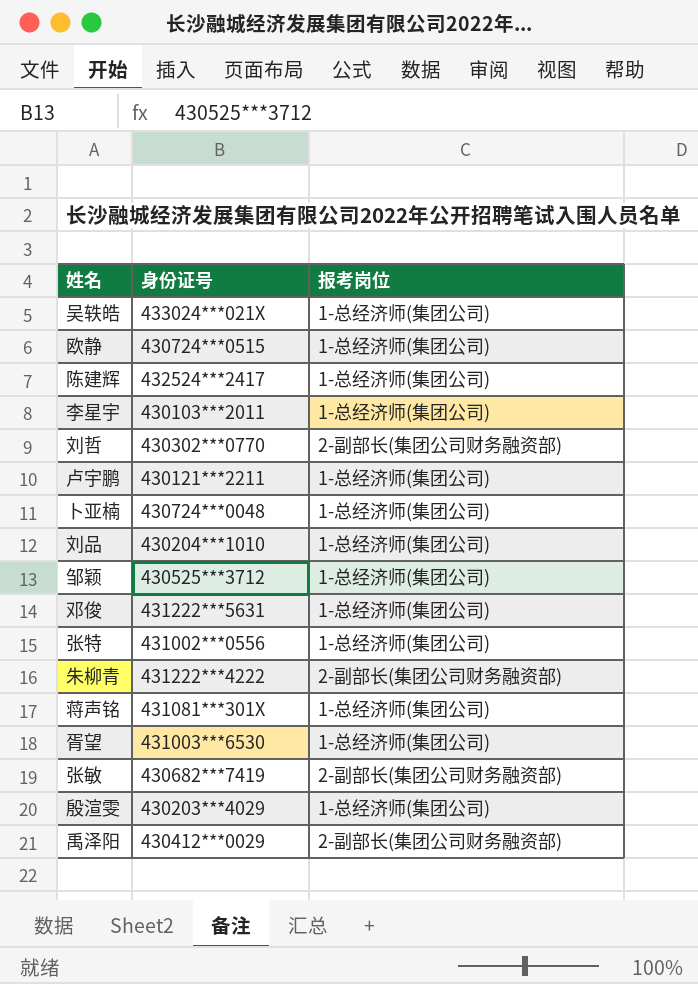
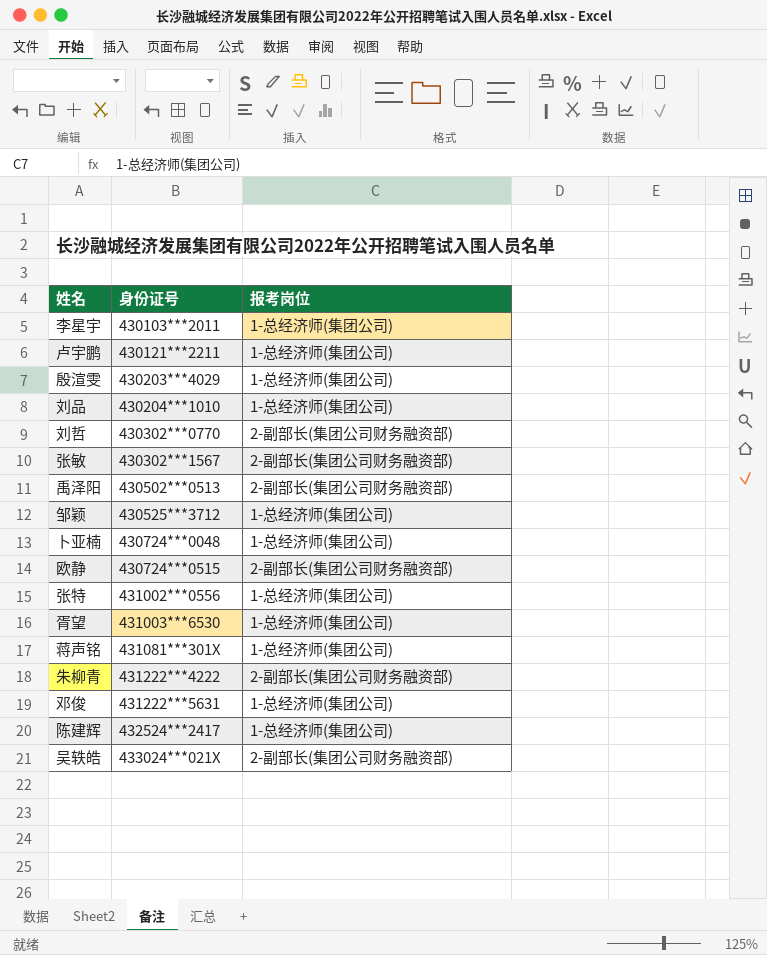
row order: none -> 身份证号 ascending
张敏 | 身份证号: 430682***7419 -> 430302***1567
禹泽阳 | 身份证号: 430412***0029 -> 430502***0513
欧静 | 报考岗位: 1-总经济师(集团公司) -> 2-副部长(集团公司财务融资部)
吴轶皓 | 报考岗位: 1-总经济师(集团公司) -> 2-副部长(集团公司财务融资部)

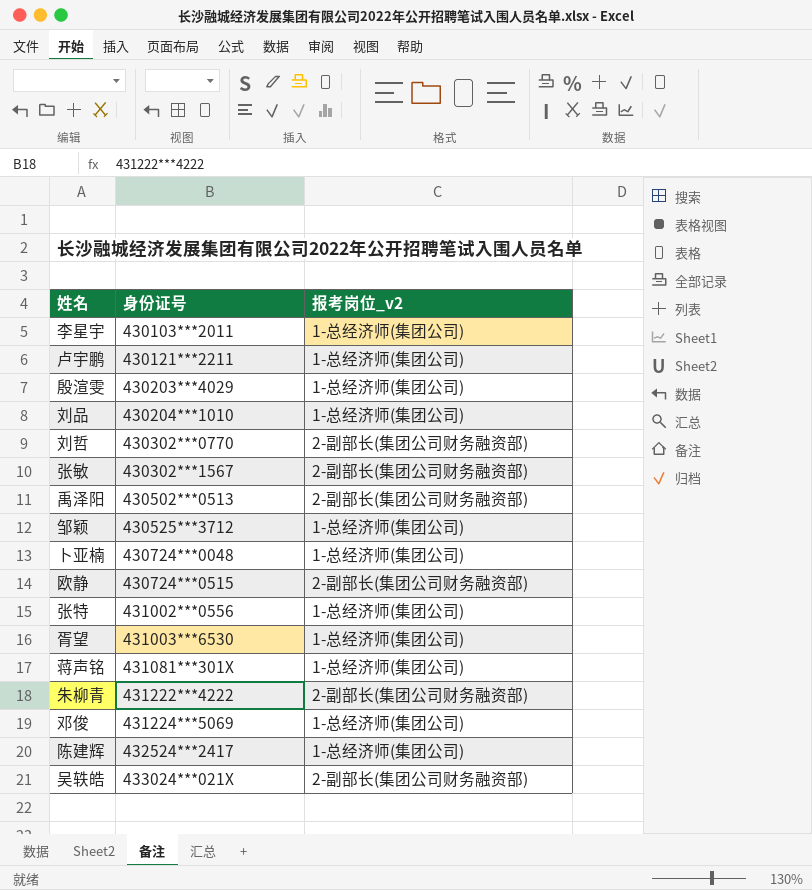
column name: 报考岗位 -> 报考岗位_v2
邓俊 | 身份证号: 431222***5631 -> 431224***5069

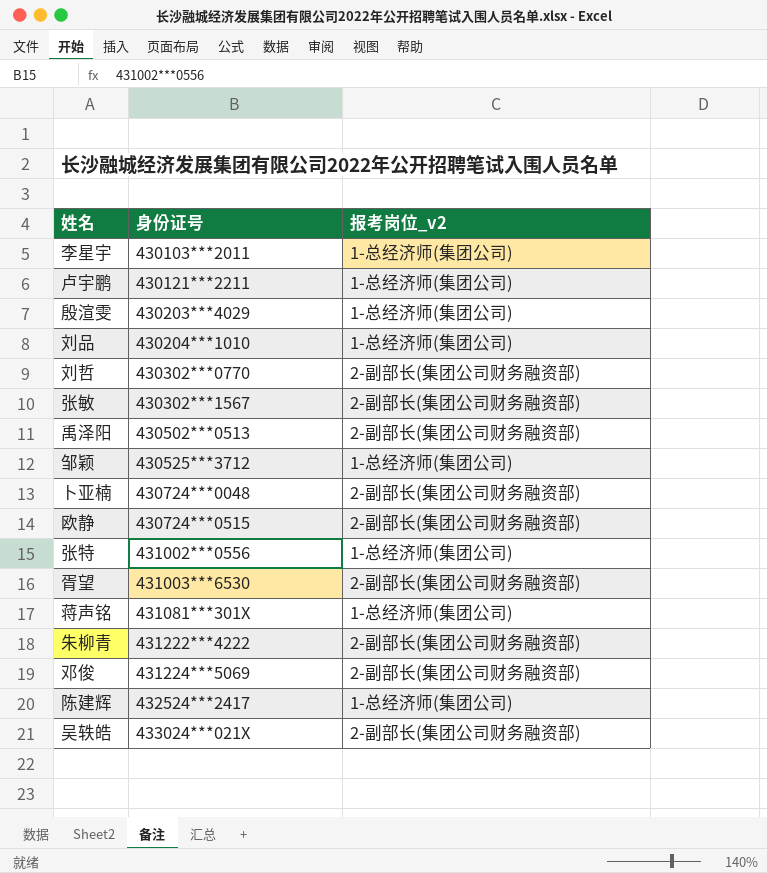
卜亚楠 | 报考岗位_v2: 1-总经济师(集团公司) -> 2-副部长(集团公司财务融资部)
胥望 | 报考岗位_v2: 1-总经济师(集团公司) -> 2-副部长(集团公司财务融资部)
邓俊 | 报考岗位_v2: 1-总经济师(集团公司) -> 2-副部长(集团公司财务融资部)

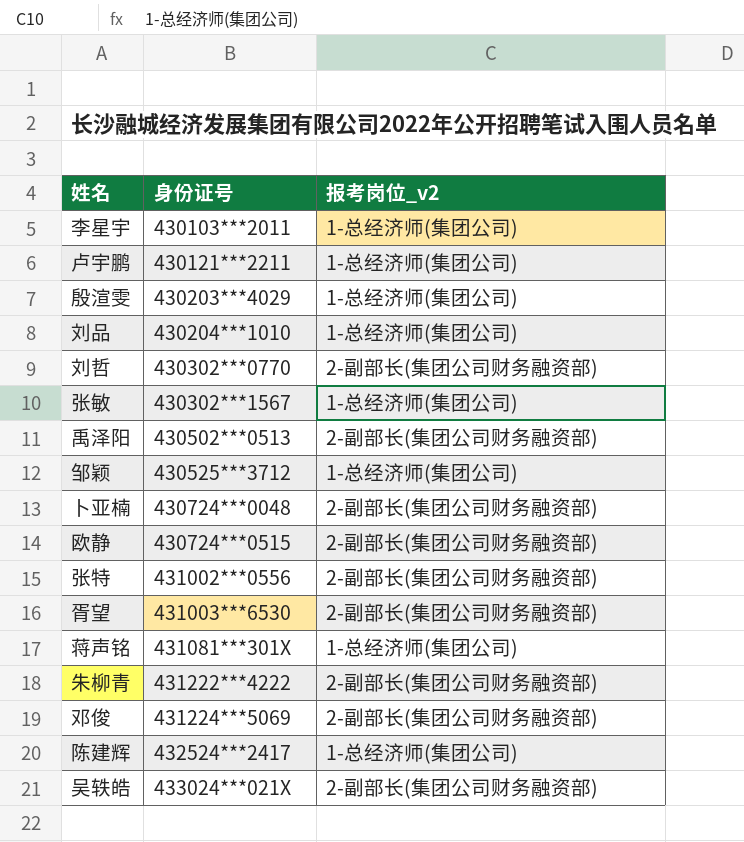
张敏 | 报考岗位_v2: 2-副部长(集团公司财务融资部) -> 1-总经济师(集团公司)
张特 | 报考岗位_v2: 1-总经济师(集团公司) -> 2-副部长(集团公司财务融资部)

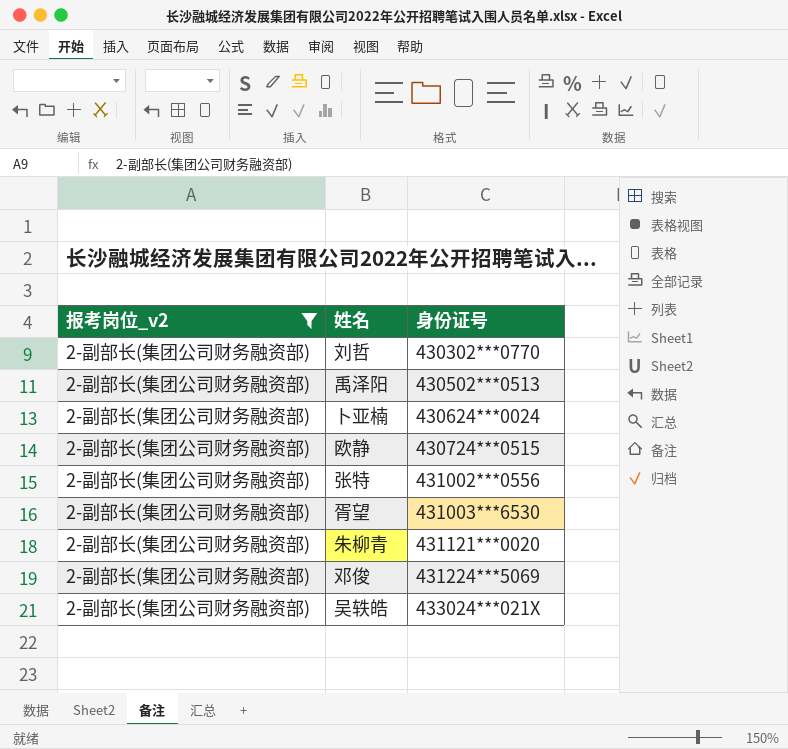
filter: none -> 报考岗位_v2 = 2-副部长(集团公司财务融资部)
column 报考岗位_v2 | position: 3 -> 1
卜亚楠 | 身份证号: 430724***0048 -> 430624***0024
朱柳青 | 身份证号: 431222***4222 -> 431121***0020

